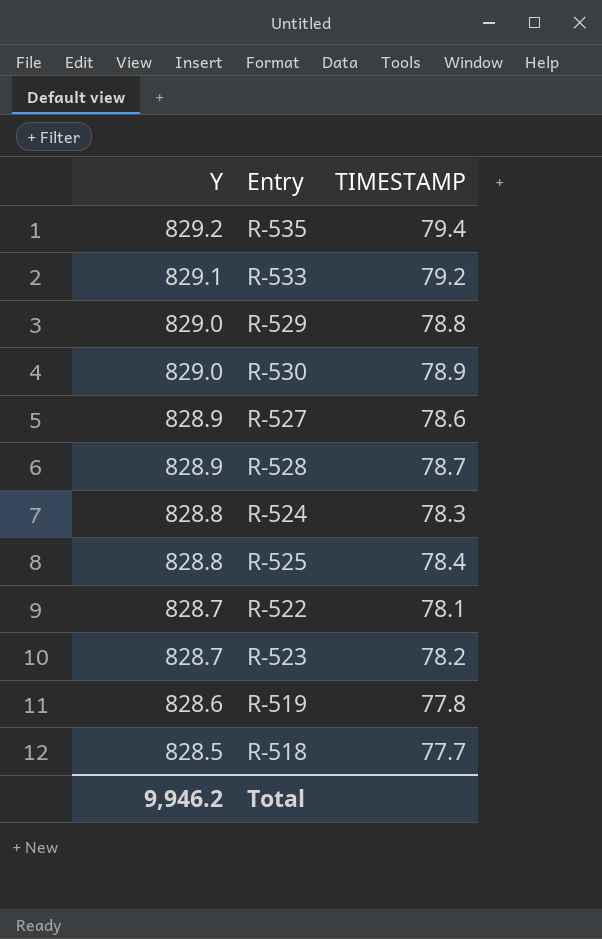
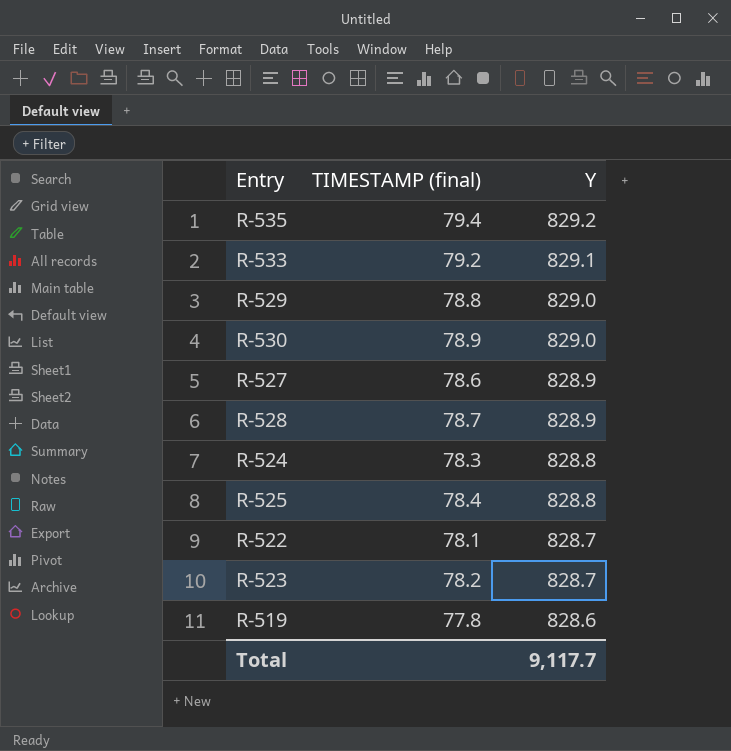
column name: TIMESTAMP -> TIMESTAMP (final)
column Y | position: 1 -> 3
row R-518: 828.5 | 77.7 -> none
Total | Y: 9,946.2 -> 9,117.7

